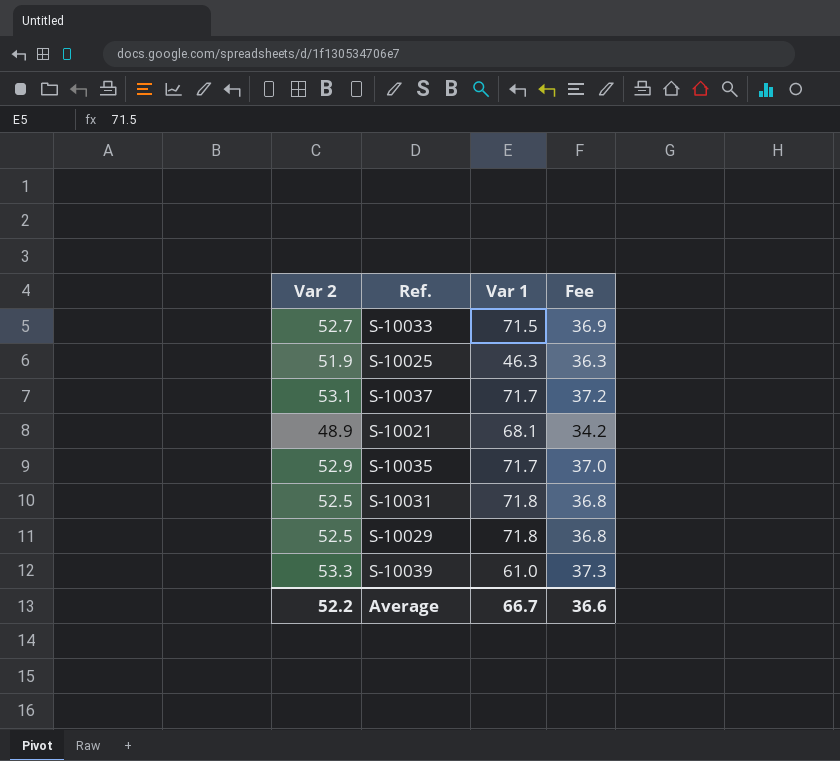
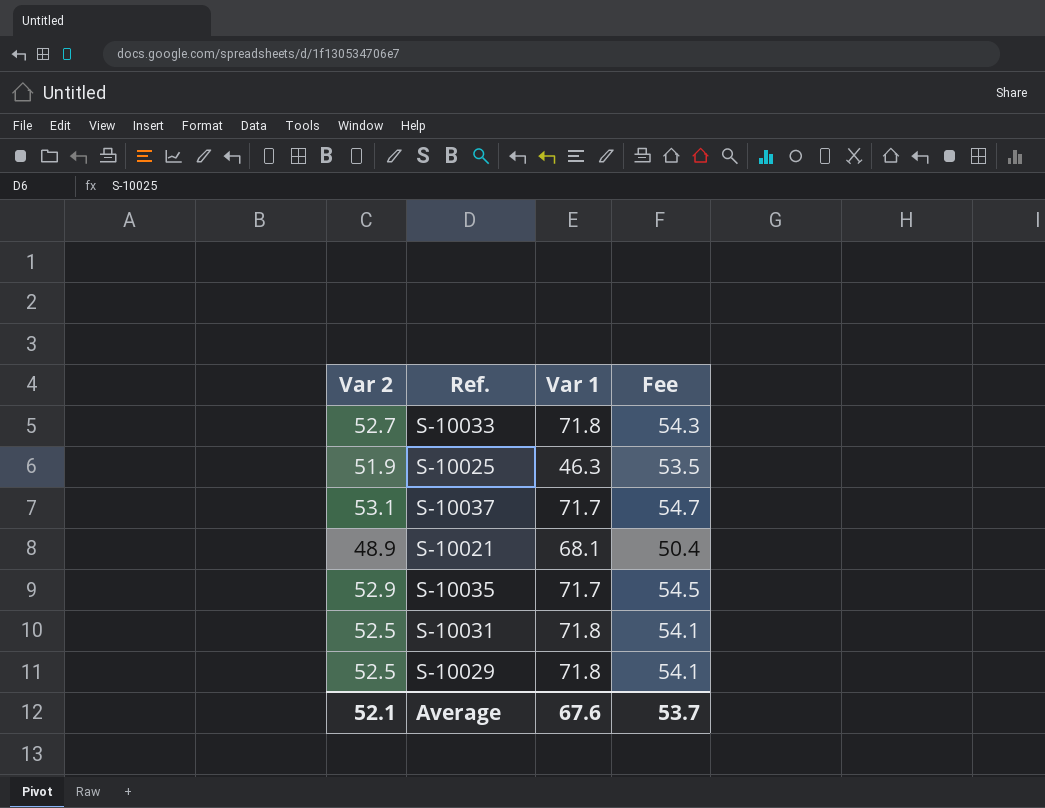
column Fee | formula: [Var 2] * 0.7 -> [Var 2] * 1.03
row S-10039: 53.3 | 61.0 | 37.3 -> none
S-10033 | Var 1: 71.5 -> 71.8
Average | Var 2: 52.2 -> 52.1
Average | Var 1: 66.7 -> 67.6
Average | Fee: 36.6 -> 53.7

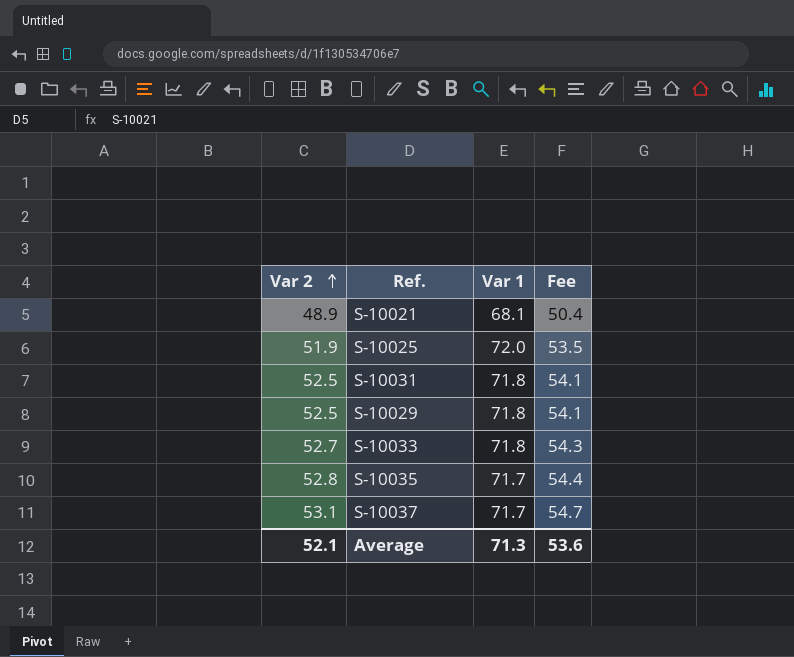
row order: none -> Var 2 ascending
S-10025 | Var 1: 46.3 -> 72.0
S-10035 | Var 2: 52.9 -> 52.8
S-10035 | Fee: 54.5 -> 54.4
Average | Var 1: 67.6 -> 71.3
Average | Fee: 53.7 -> 53.6

